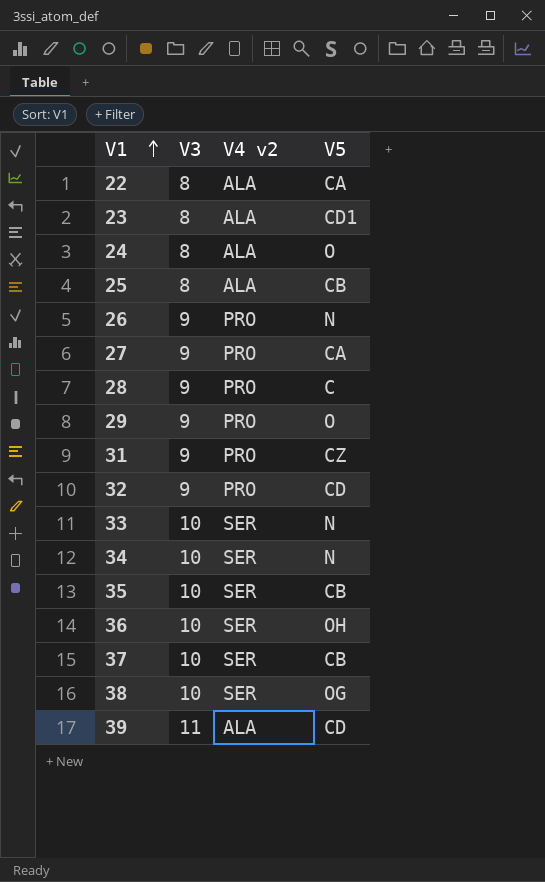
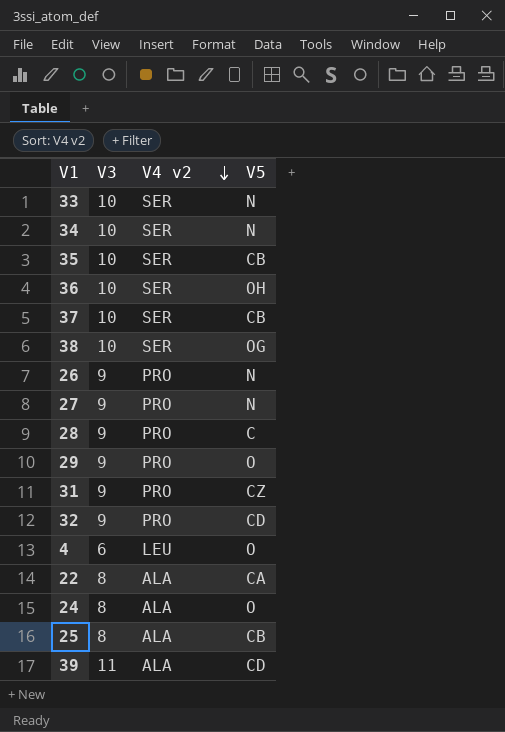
row order: V1 ascending -> V4 v2 descending
row 23: 8 | ALA | CD1 -> none
27 | V5: CA -> N
row 4: none -> 6 | LEU | O

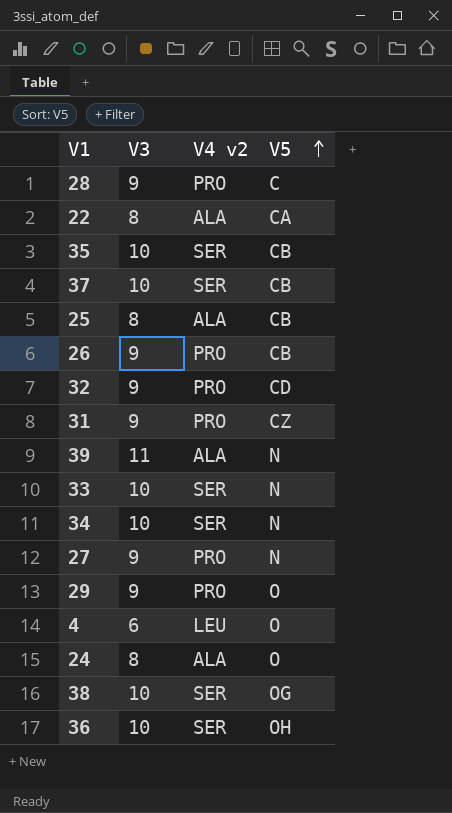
row order: V4 v2 descending -> V5 ascending
26 | V5: N -> CB
39 | V5: CD -> N

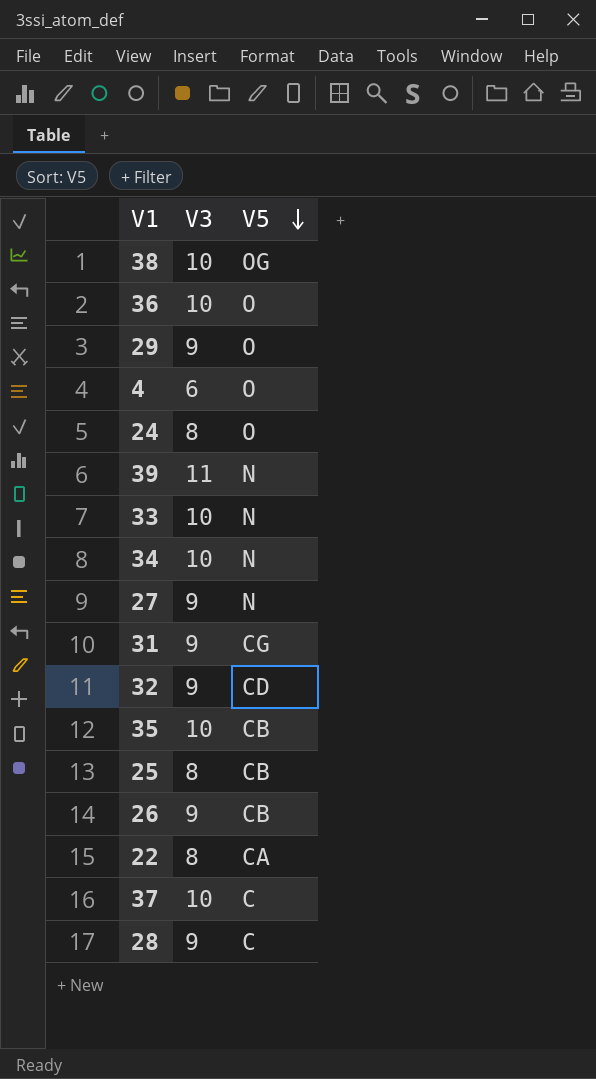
row order: V5 ascending -> V5 descending
column V4 v2 | position: 3 -> none
36 | V5: OH -> O
31 | V5: CZ -> CG
37 | V5: CB -> C

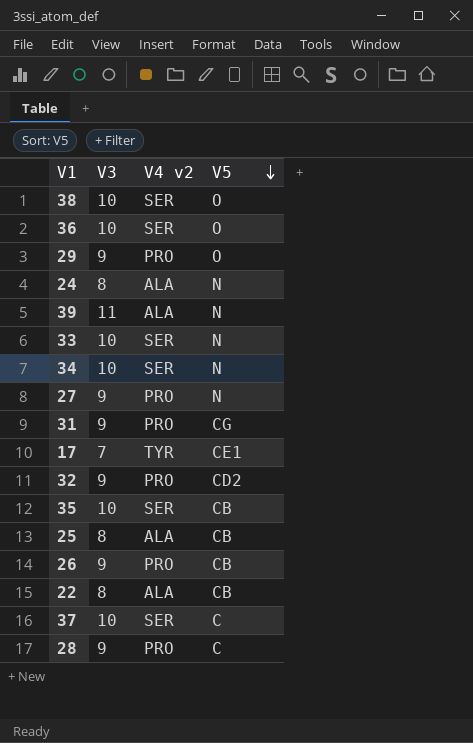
column V4 v2 | position: none -> 3
row 4: 6 | O -> none
38 | V5: OG -> O
24 | V5: O -> N
row 17: none -> 7 | TYR | CE1
32 | V5: CD -> CD2
22 | V5: CA -> CB

